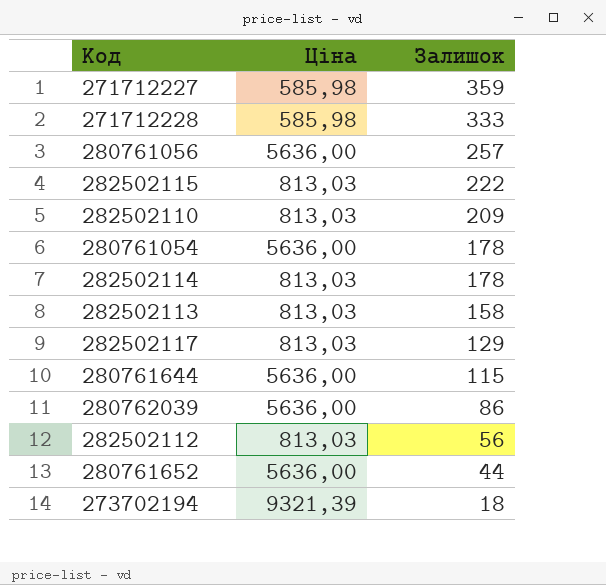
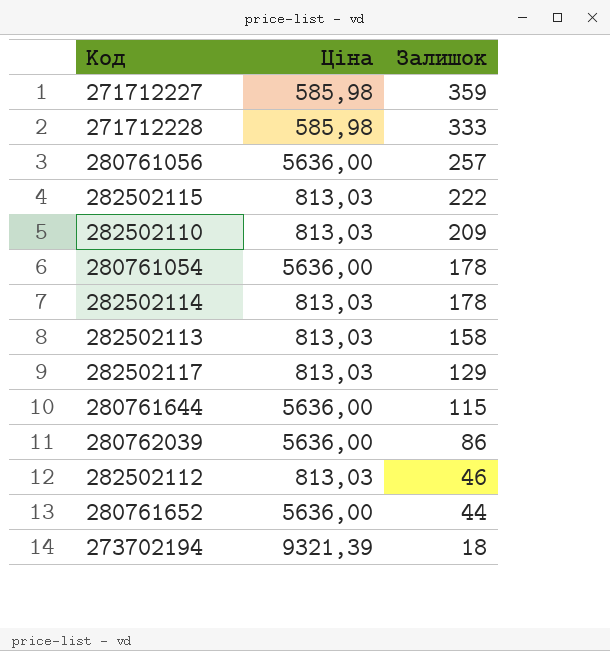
282502112 | Залишок: 56 -> 46

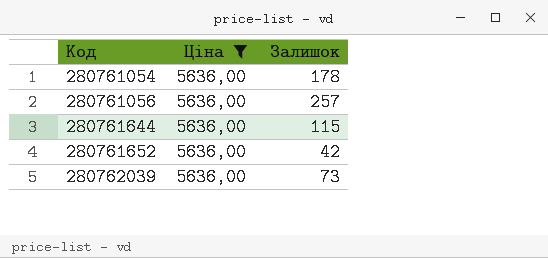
filter: none -> Ціна = 5636,00
row order: Залишок descending -> Код ascending
280761652 | Залишок: 44 -> 42
280762039 | Залишок: 86 -> 73

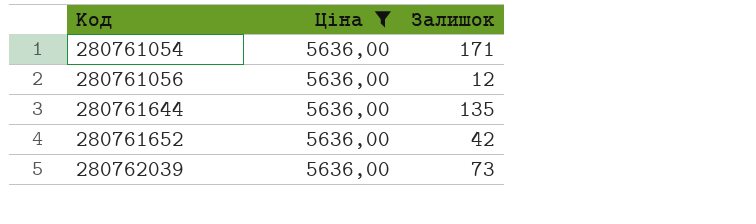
280761054 | Залишок: 178 -> 171
280761056 | Залишок: 257 -> 12
280761644 | Залишок: 115 -> 135

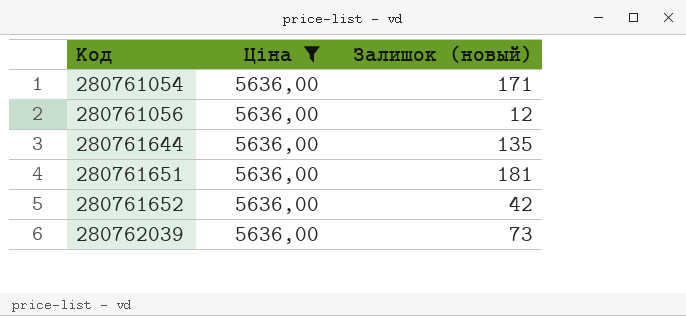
column name: Залишок -> Залишок (новый)
row 280761651: none -> 5636,00 | 181

